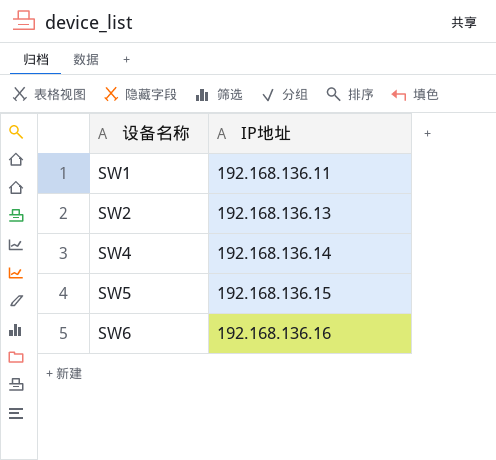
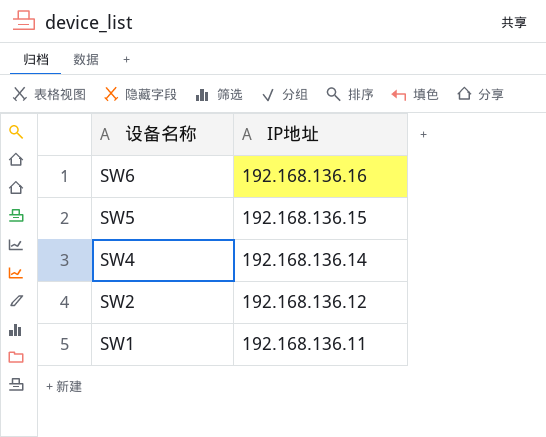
row order: 设备名称 ascending -> 设备名称 descending
SW2 | IP地址: 192.168.136.13 -> 192.168.136.12

